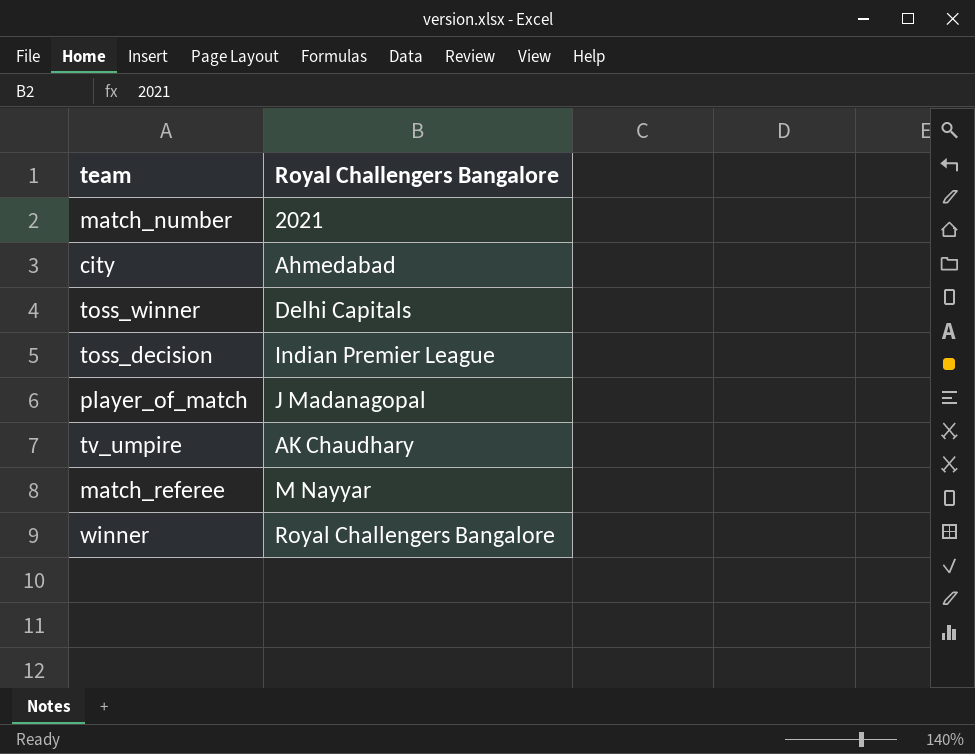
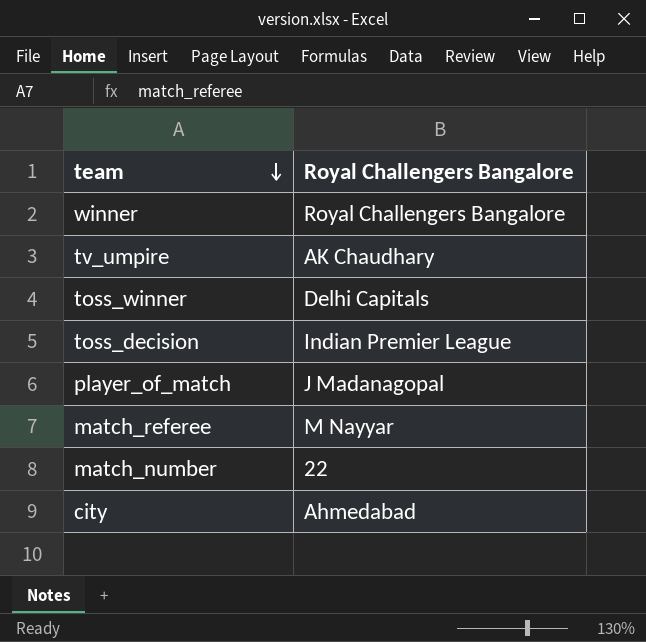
row order: none -> team descending
match_number | Royal Challengers Bangalore: 2021 -> 22

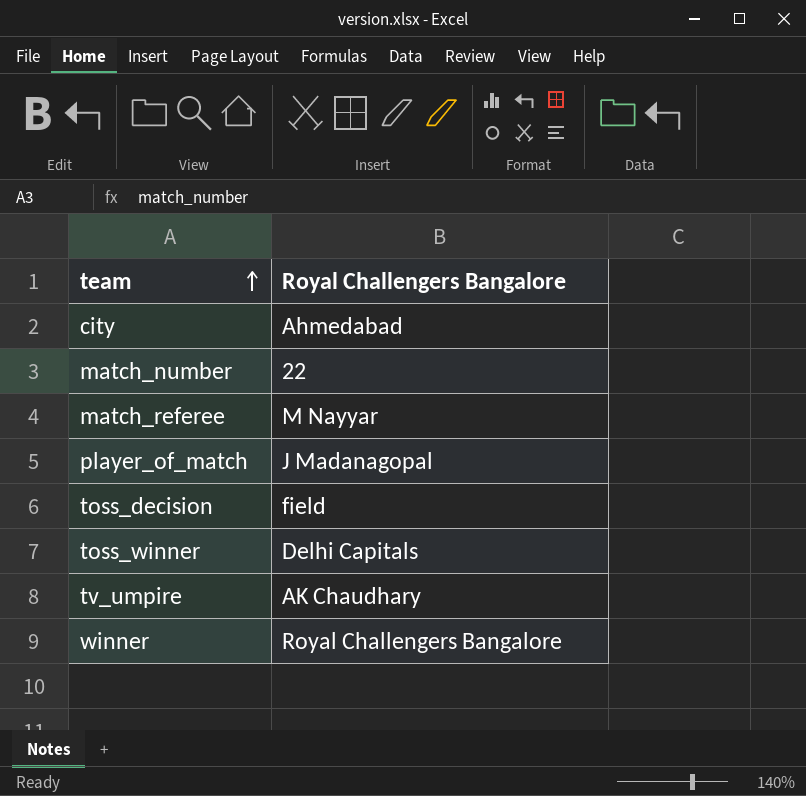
row order: team descending -> team ascending
toss_decision | Royal Challengers Bangalore: Indian Premier League -> field

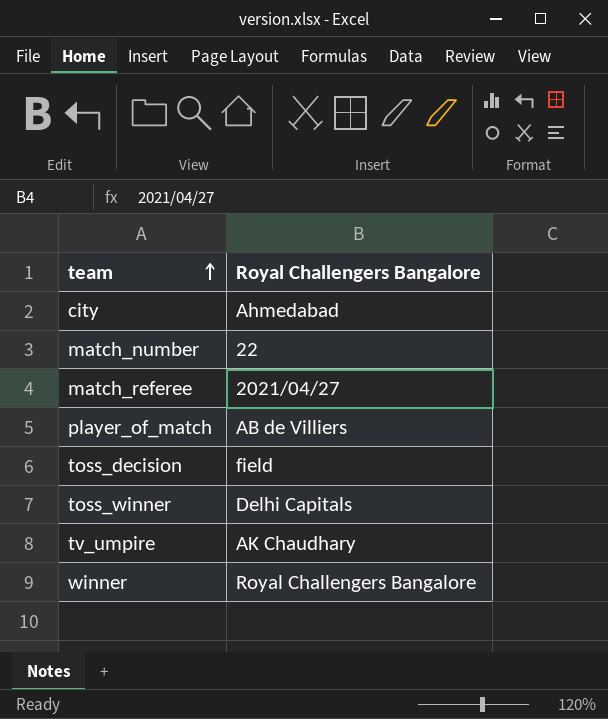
match_referee | Royal Challengers Bangalore: M Nayyar -> 2021/04/27
player_of_match | Royal Challengers Bangalore: J Madanagopal -> AB de Villiers

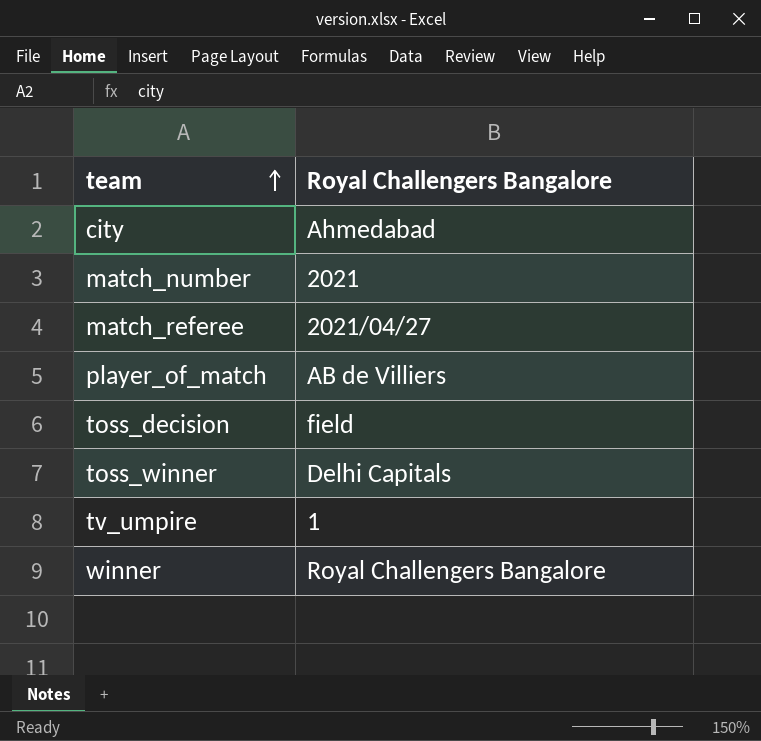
match_number | Royal Challengers Bangalore: 22 -> 2021
tv_umpire | Royal Challengers Bangalore: AK Chaudhary -> 1

